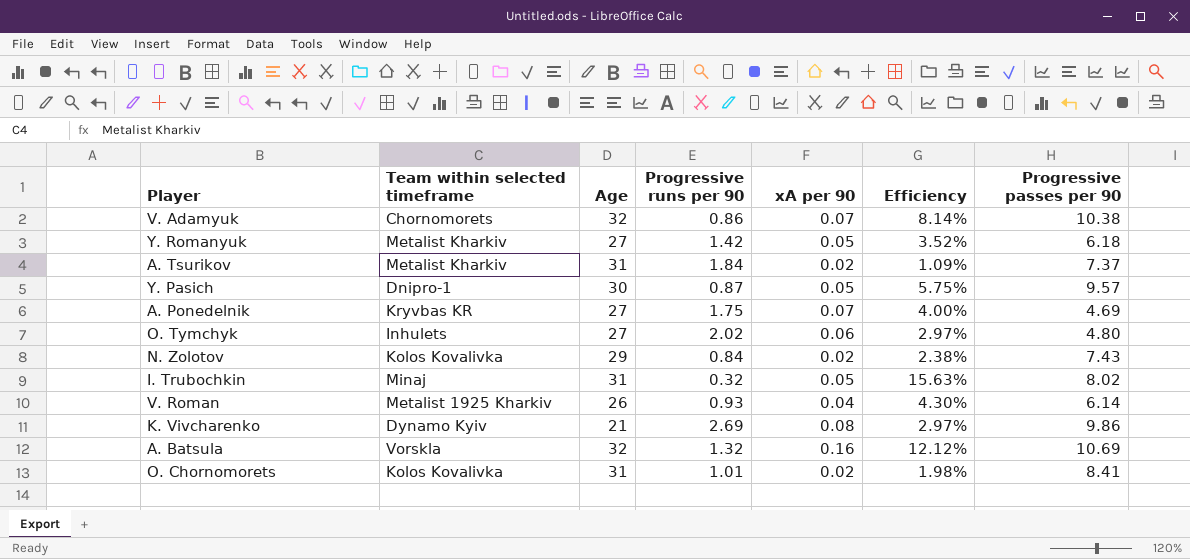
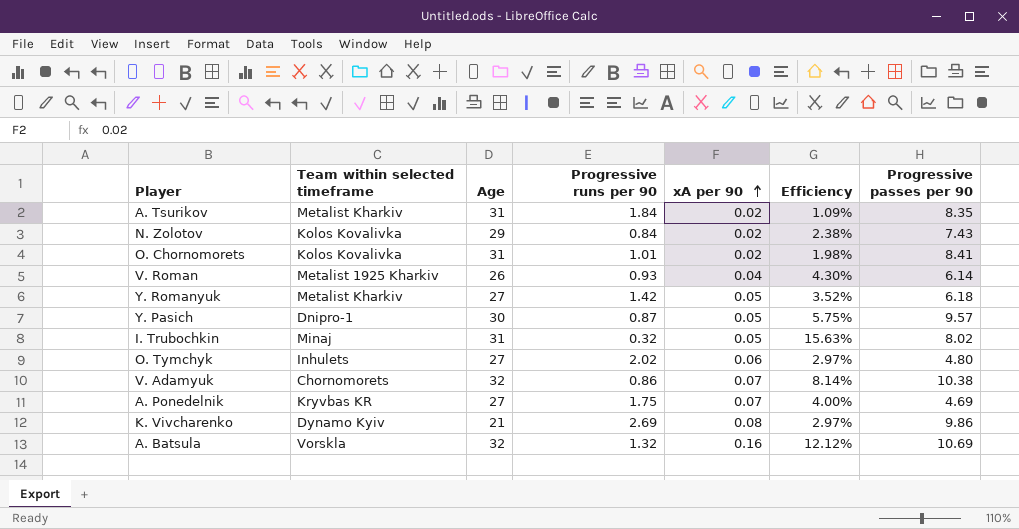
row order: none -> xA per 90 ascending
A. Tsurikov | Progressive passes per 90: 7.37 -> 8.35

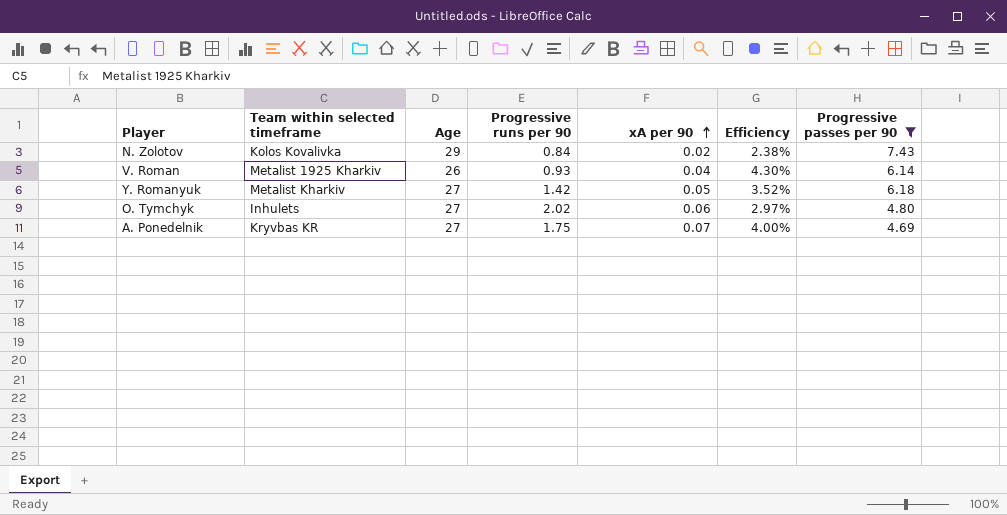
filter: none -> Progressive passes per 90 <= 7.43

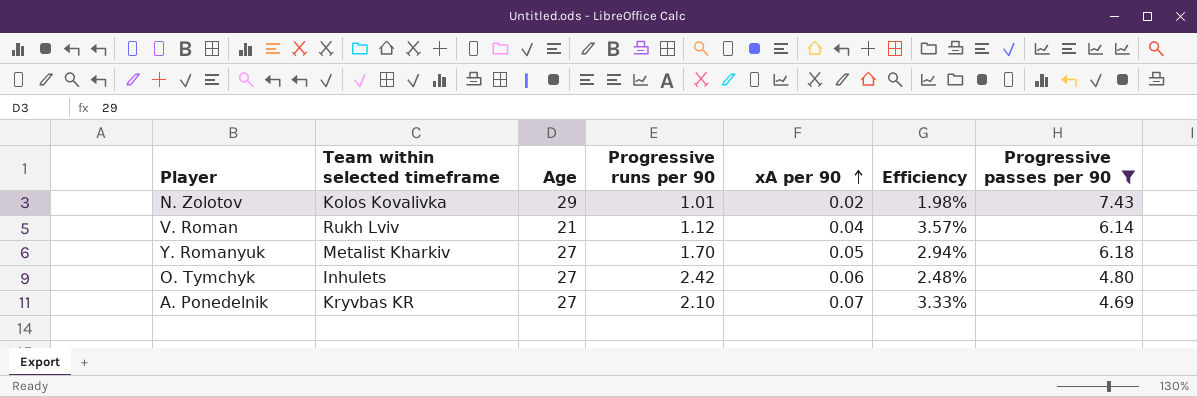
N. Zolotov | Progressive runs per 90: 0.84 -> 1.01
N. Zolotov | Efficiency: 2.38% -> 1.98%
V. Roman | Team within selected timeframe: Metalist 1925 Kharkiv -> Rukh Lviv
V. Roman | Age: 26 -> 21
V. Roman | Progressive runs per 90: 0.93 -> 1.12
V. Roman | Efficiency: 4.30% -> 3.57%
Y. Romanyuk | Progressive runs per 90: 1.42 -> 1.70
Y. Romanyuk | Efficiency: 3.52% -> 2.94%
O. Tymchyk | Progressive runs per 90: 2.02 -> 2.42
O. Tymchyk | Efficiency: 2.97% -> 2.48%
A. Ponedelnik | Progressive runs per 90: 1.75 -> 2.10
A. Ponedelnik | Efficiency: 4.00% -> 3.33%

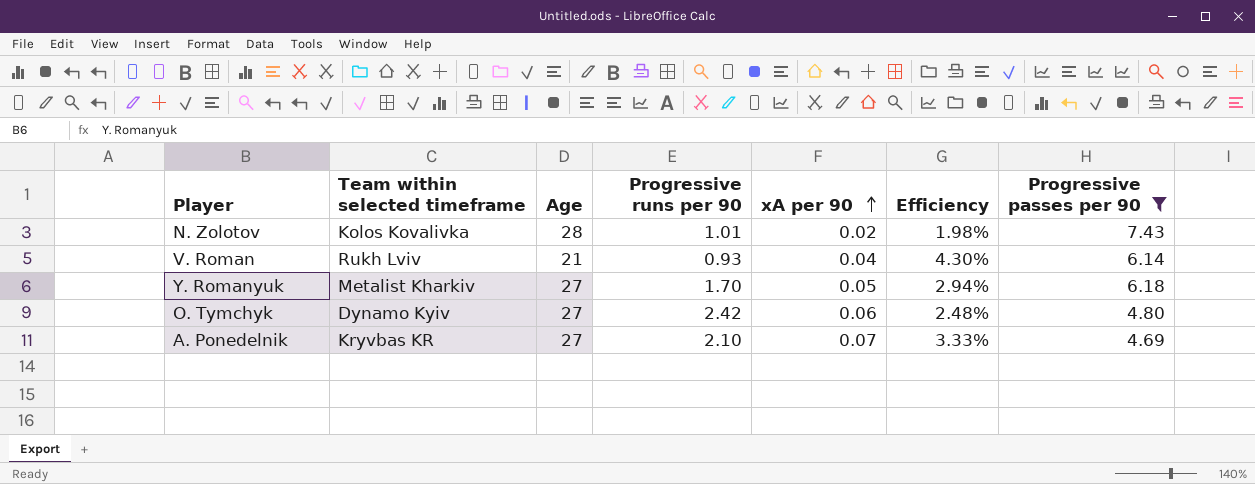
N. Zolotov | Age: 29 -> 28
V. Roman | Progressive runs per 90: 1.12 -> 0.93
V. Roman | Efficiency: 3.57% -> 4.30%
O. Tymchyk | Team within selected timeframe: Inhulets -> Dynamo Kyiv

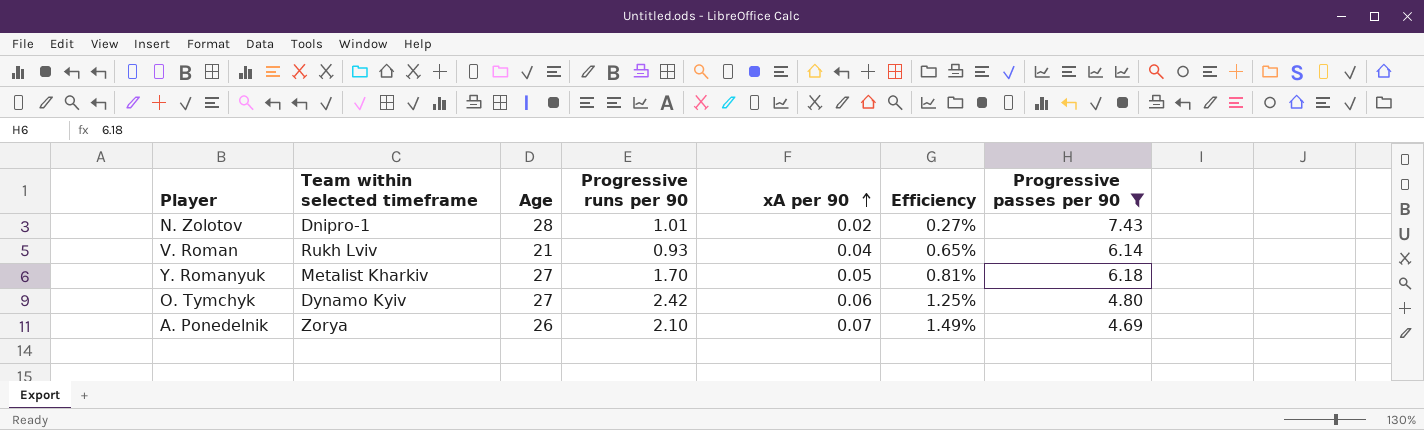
column Efficiency | formula: [xA per 90] / [Progressive runs per 90] -> [xA per 90] / [Progressive passes per 90]
N. Zolotov | Team within selected timeframe: Kolos Kovalivka -> Dnipro-1
A. Ponedelnik | Team within selected timeframe: Kryvbas KR -> Zorya
A. Ponedelnik | Age: 27 -> 26

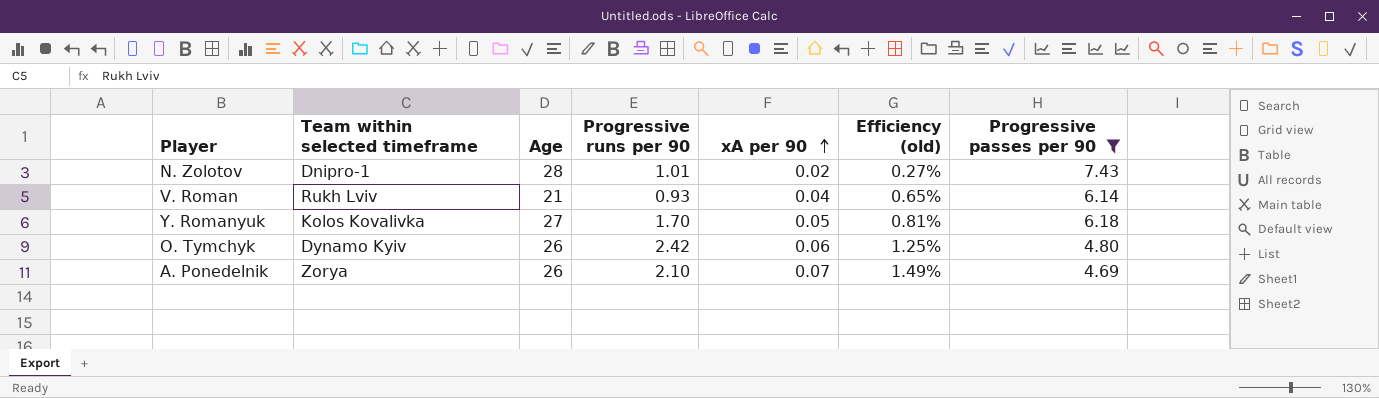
column name: Efficiency -> Efficiency (old)
Y. Romanyuk | Team within selected timeframe: Metalist Kharkiv -> Kolos Kovalivka
O. Tymchyk | Age: 27 -> 26

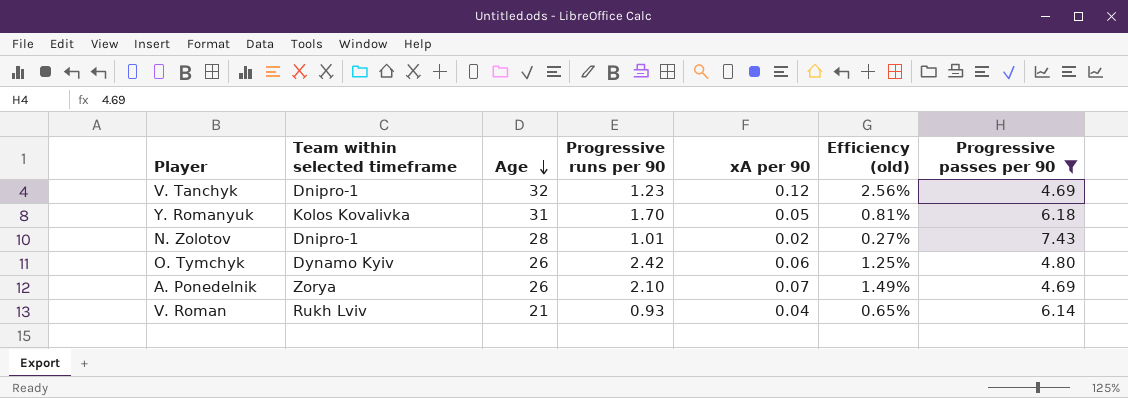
row order: xA per 90 ascending -> Age descending
row V. Tanchyk: none -> Dnipro-1 | 32 | 1.23 | 0.12 | 2.56% | 4.69
Y. Romanyuk | Age: 27 -> 31

